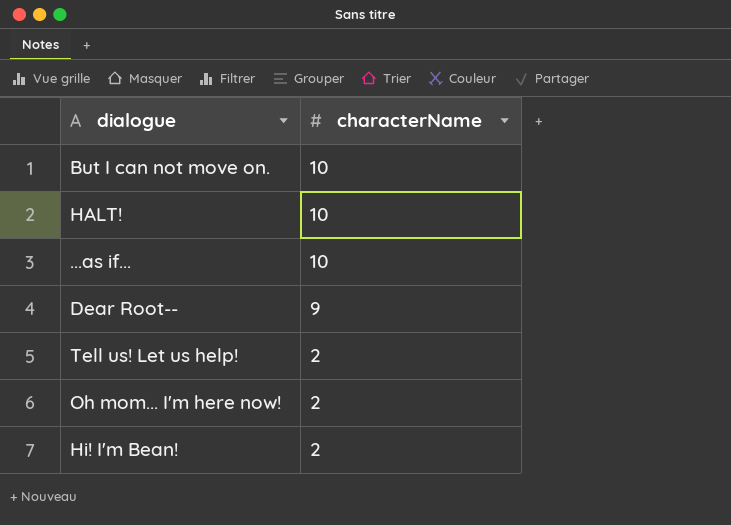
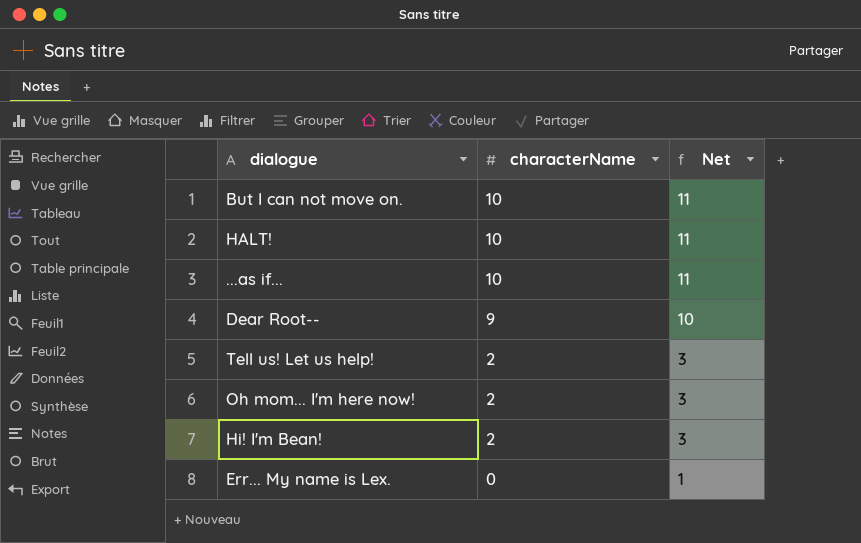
column Net | formula: none -> [characterName] + 1
row Err... My name is Lex.: none -> 0 | 1

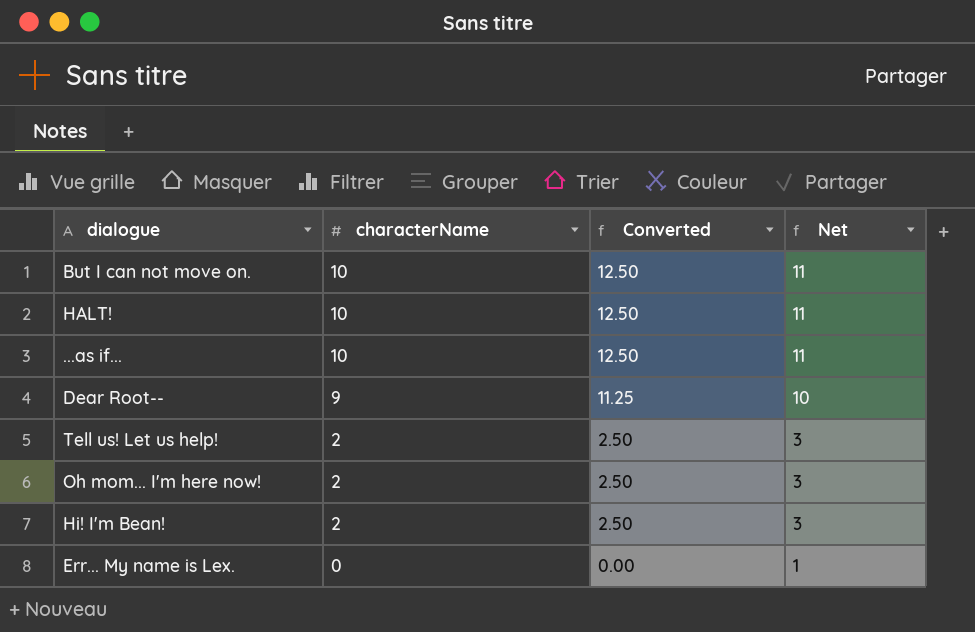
column Converted | formula: none -> [characterName] * 1.25

